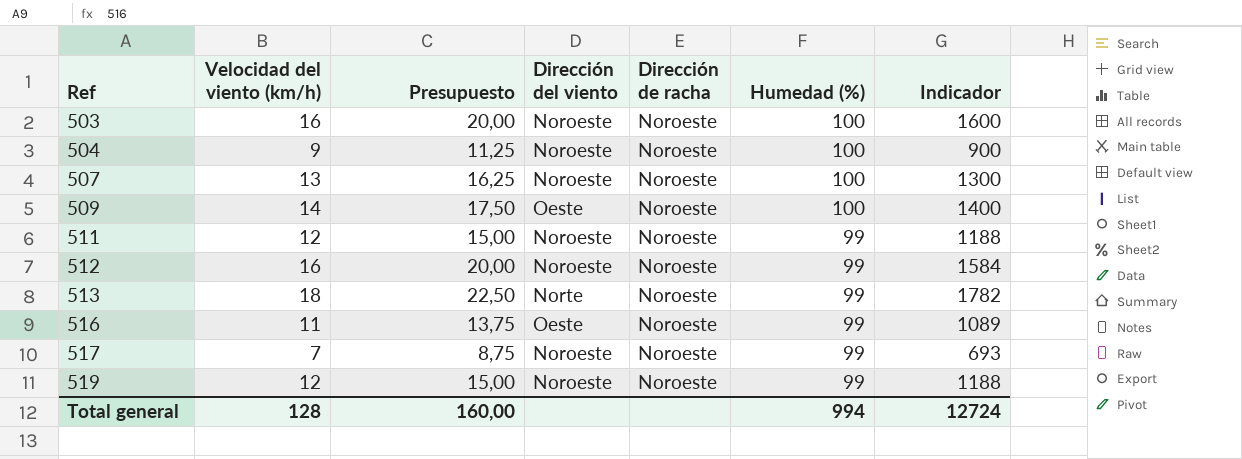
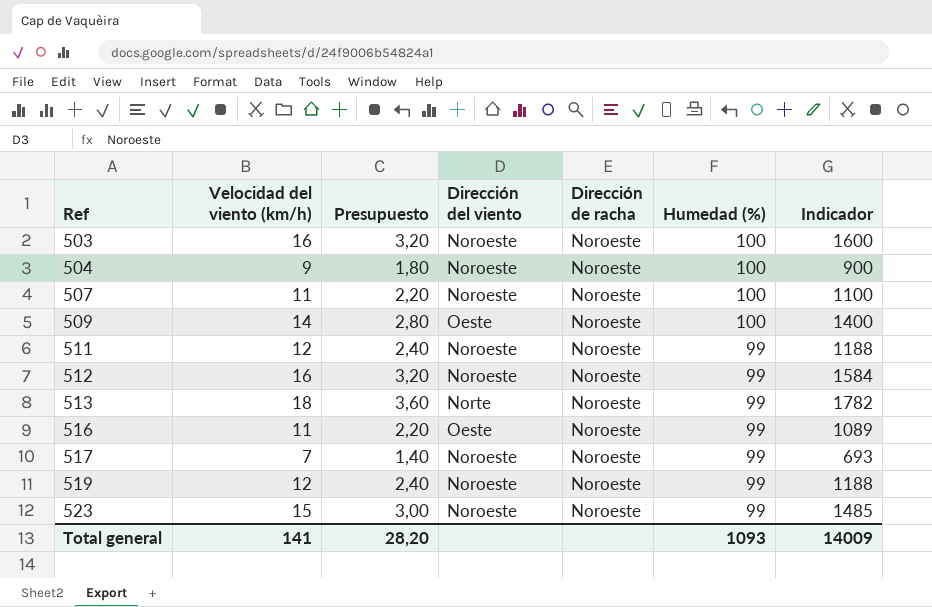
column Presupuesto | formula: [Velocidad del viento (km/h)] * 1,25 -> [Velocidad del viento (km/h)] * 0,2
507 | Velocidad del viento (km/h): 13 -> 11
507 | Indicador: 1300 -> 1100
row 523: none -> 15 | 3,00 | Noroeste | Noroeste | 99 | 1485
Total general | Velocidad del viento (km/h): 128 -> 141
Total general | Presupuesto: 160,00 -> 28,20
Total general | Humedad (%): 994 -> 1093
Total general | Indicador: 12724 -> 14009

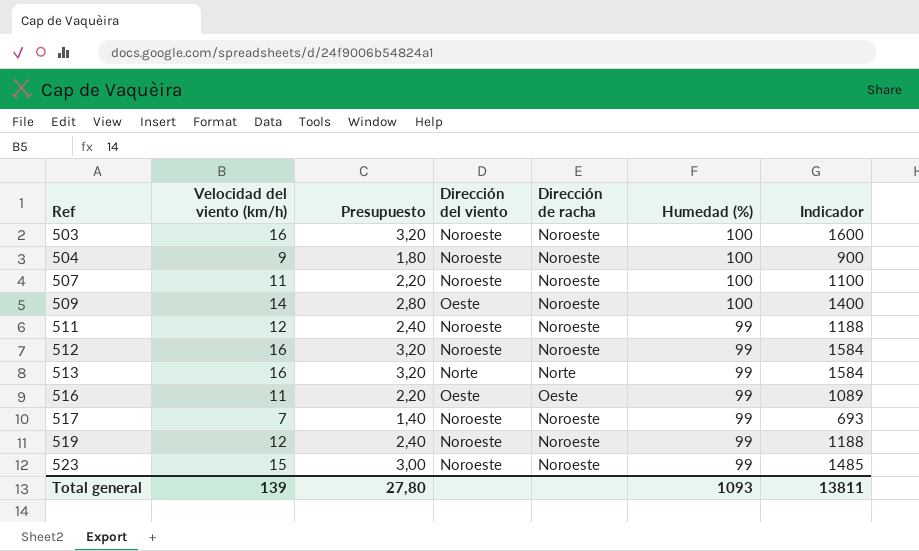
513 | Velocidad del viento (km/h): 18 -> 16
513 | Presupuesto: 3,60 -> 3,20
513 | Dirección de racha: Noroeste -> Norte
513 | Indicador: 1782 -> 1584
516 | Dirección de racha: Noroeste -> Oeste
Total general | Velocidad del viento (km/h): 141 -> 139
Total general | Presupuesto: 28,20 -> 27,80
Total general | Indicador: 14009 -> 13811

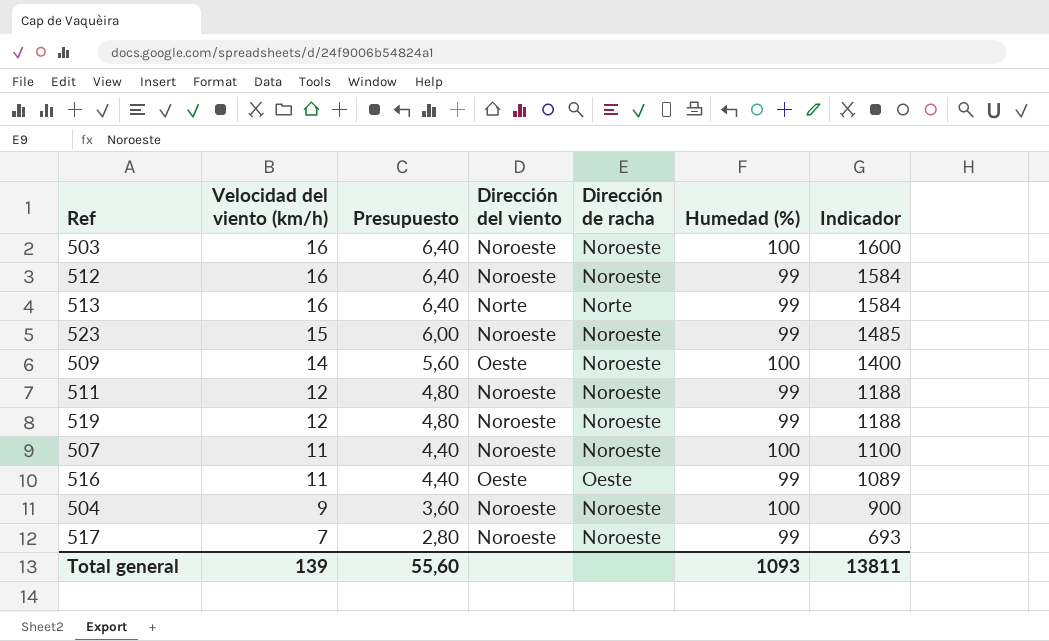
row order: Ref ascending -> Velocidad del viento (km/h) descending
column Presupuesto | formula: [Velocidad del viento (km/h)] * 0,2 -> [Velocidad del viento (km/h)] * 0,4
Total general | Presupuesto: 27,80 -> 55,60

